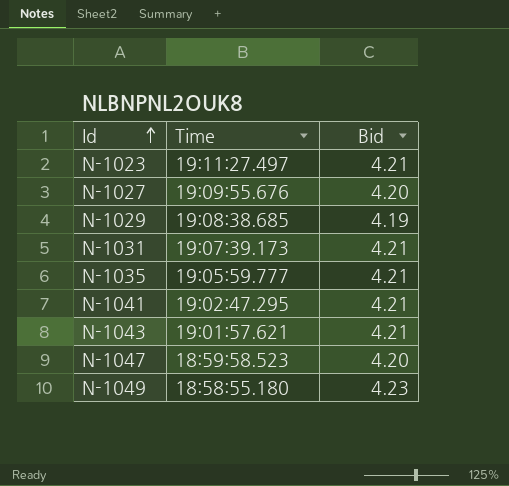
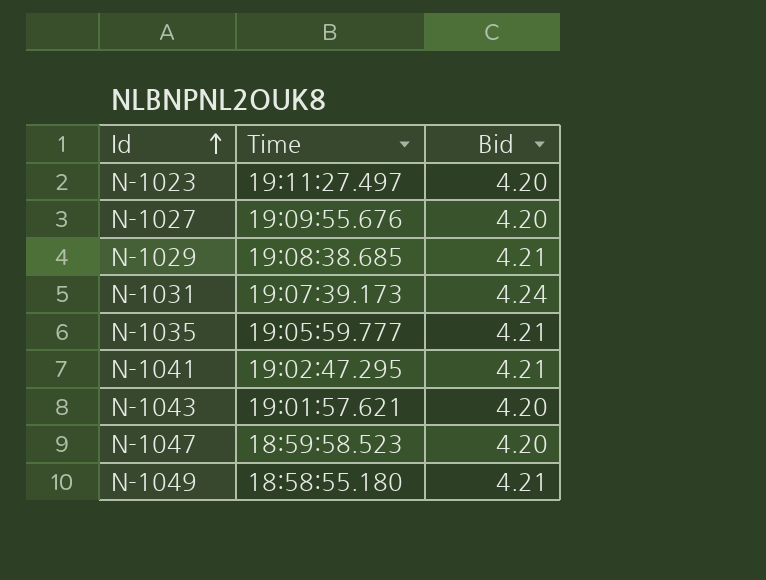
N-1023 | Bid: 4.21 -> 4.20
N-1029 | Bid: 4.19 -> 4.21
N-1031 | Bid: 4.21 -> 4.24
N-1043 | Bid: 4.21 -> 4.20
N-1049 | Bid: 4.23 -> 4.21

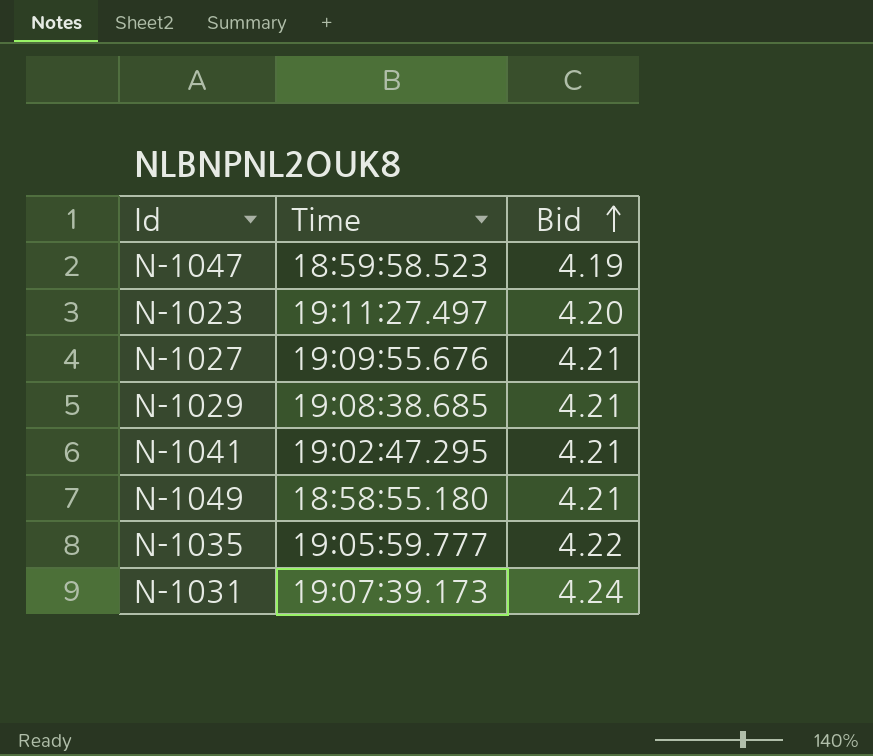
row order: Id ascending -> Bid ascending
row N-1043: 19:01:57.621 | 4.20 -> none
N-1047 | Bid: 4.20 -> 4.19
N-1027 | Bid: 4.20 -> 4.21
N-1035 | Bid: 4.21 -> 4.22

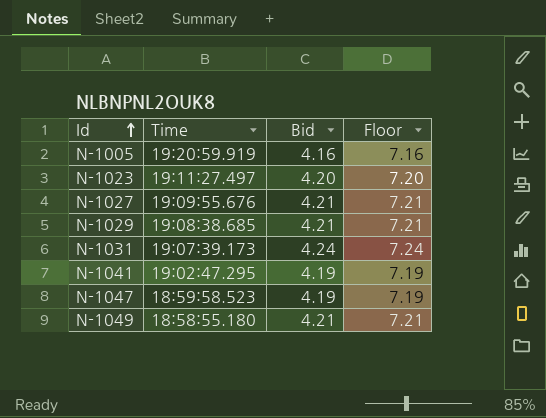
row order: Bid ascending -> Id ascending
column Floor | formula: none -> [Bid] + 3
row N-1035: 19:05:59.777 | 4.22 -> none
row N-1005: none -> 19:20:59.919 | 4.16 | 7.16
N-1041 | Bid: 4.21 -> 4.19

